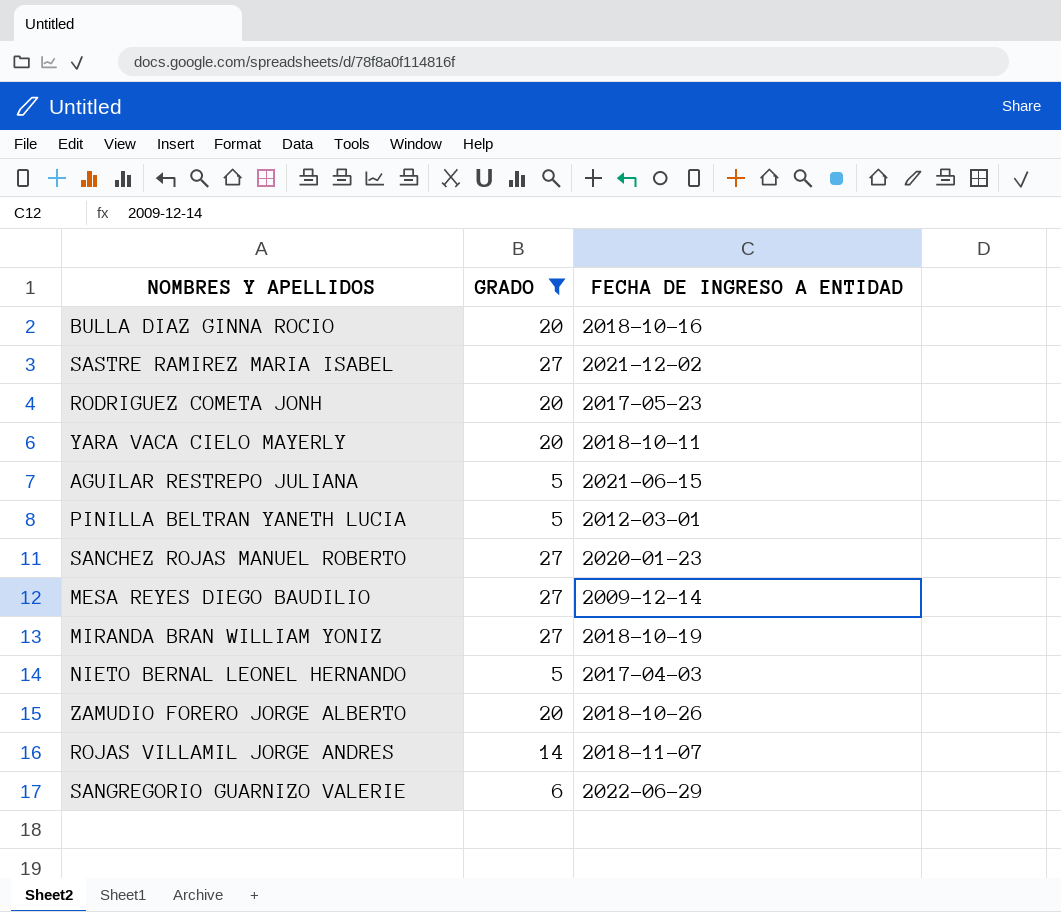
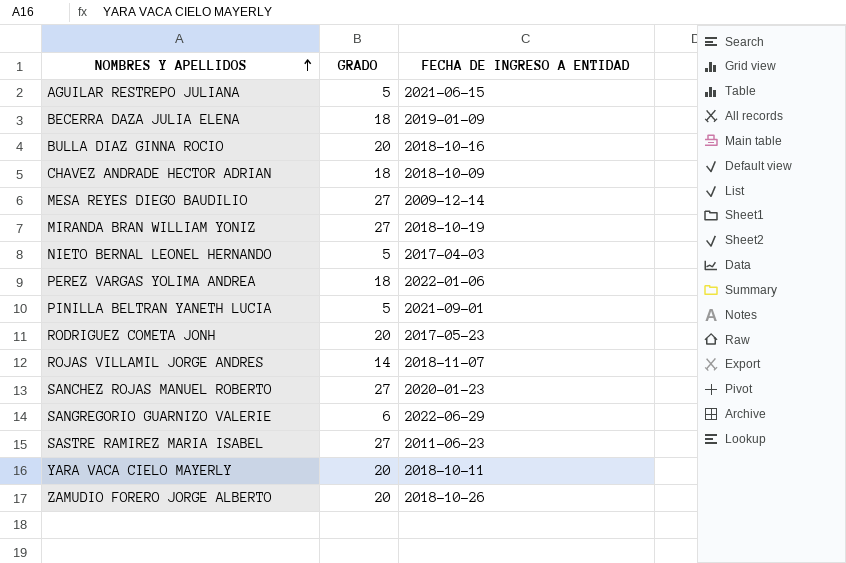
filter: GRADO != 18 -> none
row order: none -> NOMBRES Y APELLIDOS ascending
PINILLA BELTRAN YANETH LUCIA | FECHA DE INGRESO A ENTIDAD: 2012-03-01 -> 2021-09-01
SASTRE RAMIREZ MARIA ISABEL | FECHA DE INGRESO A ENTIDAD: 2021-12-02 -> 2011-06-23

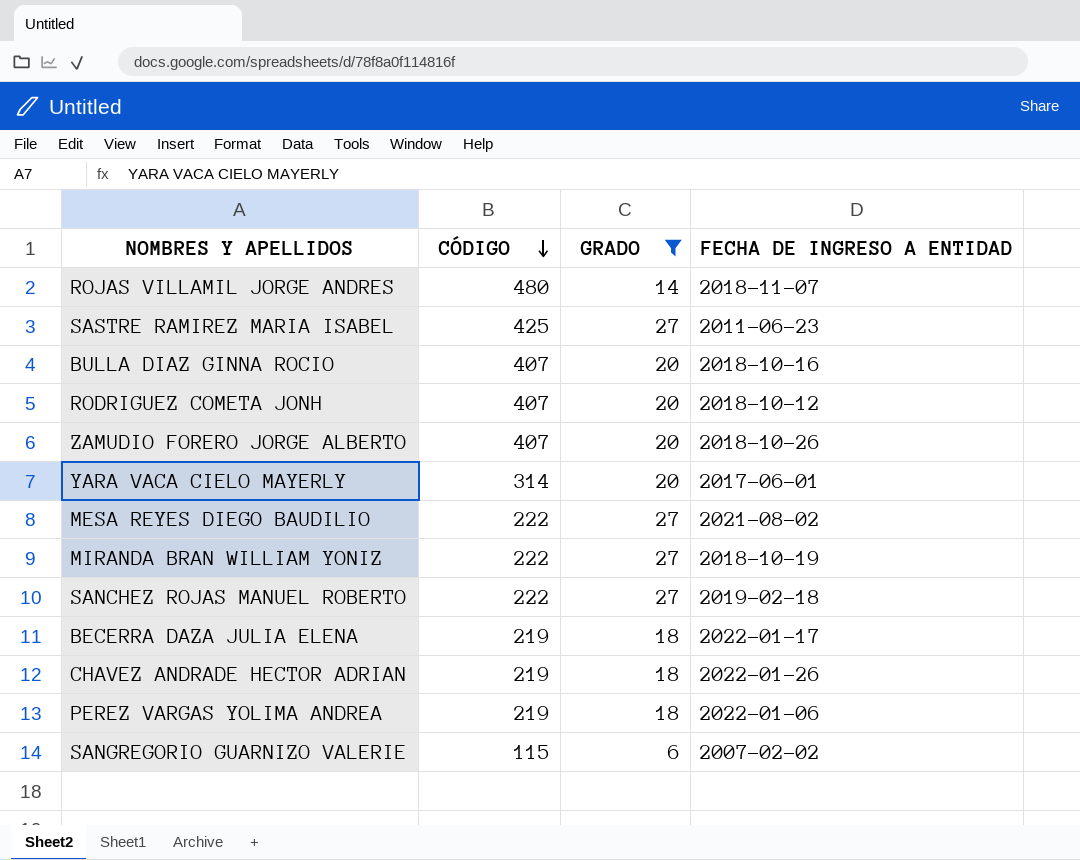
filter: none -> GRADO != 5
row order: NOMBRES Y APELLIDOS ascending -> CÓDIGO descending
column CÓDIGO | position: none -> 2
RODRIGUEZ COMETA JONH | FECHA DE INGRESO A ENTIDAD: 2017-05-23 -> 2018-10-12
YARA VACA CIELO MAYERLY | FECHA DE INGRESO A ENTIDAD: 2018-10-11 -> 2017-06-01
MESA REYES DIEGO BAUDILIO | FECHA DE INGRESO A ENTIDAD: 2009-12-14 -> 2021-08-02
SANCHEZ ROJAS MANUEL ROBERTO | FECHA DE INGRESO A ENTIDAD: 2020-01-23 -> 2019-02-18
BECERRA DAZA JULIA ELENA | FECHA DE INGRESO A ENTIDAD: 2019-01-09 -> 2022-01-17
CHAVEZ ANDRADE HECTOR ADRIAN | FECHA DE INGRESO A ENTIDAD: 2018-10-09 -> 2022-01-26
SANGREGORIO GUARNIZO VALERIE | FECHA DE INGRESO A ENTIDAD: 2022-06-29 -> 2007-02-02

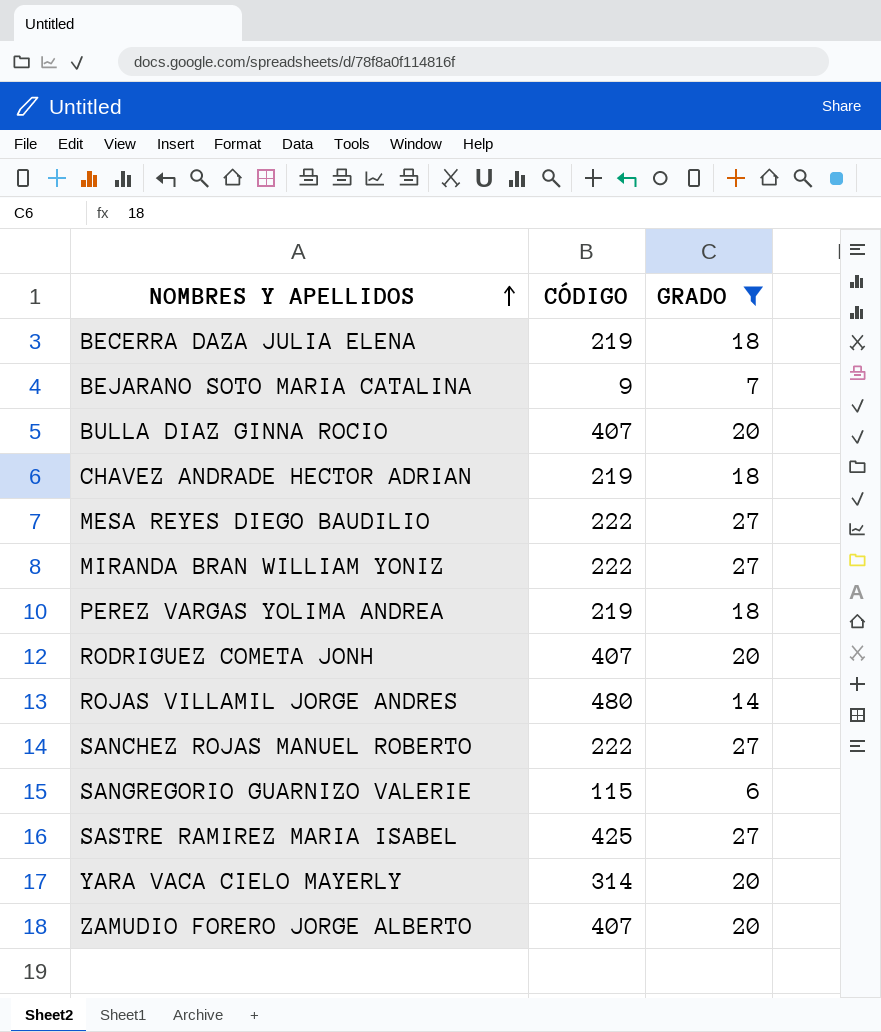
row order: CÓDIGO descending -> NOMBRES Y APELLIDOS ascending
column FECHA DE INGRESO A ENTIDAD | position: 4 -> none
row BEJARANO SOTO MARIA CATALINA: none -> 9 | 7

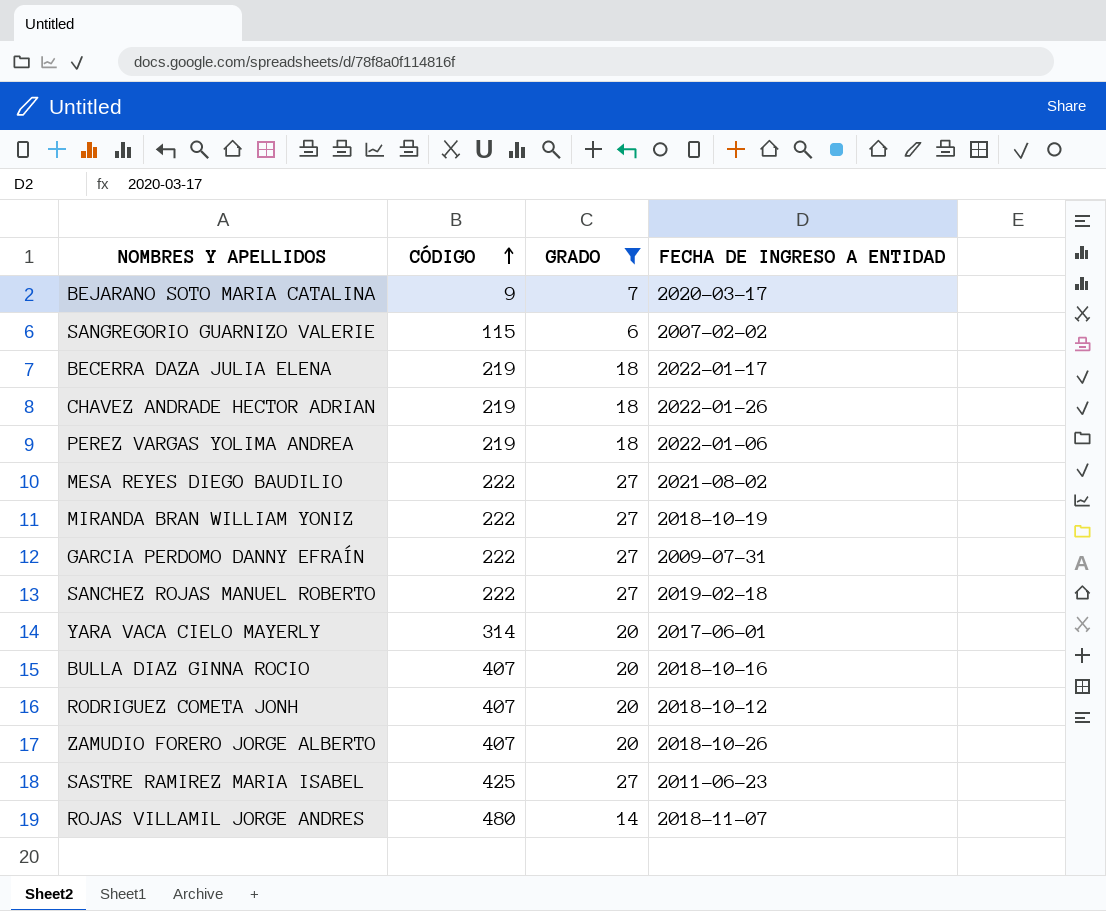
row order: NOMBRES Y APELLIDOS ascending -> CÓDIGO ascending
column FECHA DE INGRESO A ENTIDAD | position: none -> 4
row GARCIA PERDOMO DANNY EFRAÍN: none -> 222 | 27 | 2009-07-31

